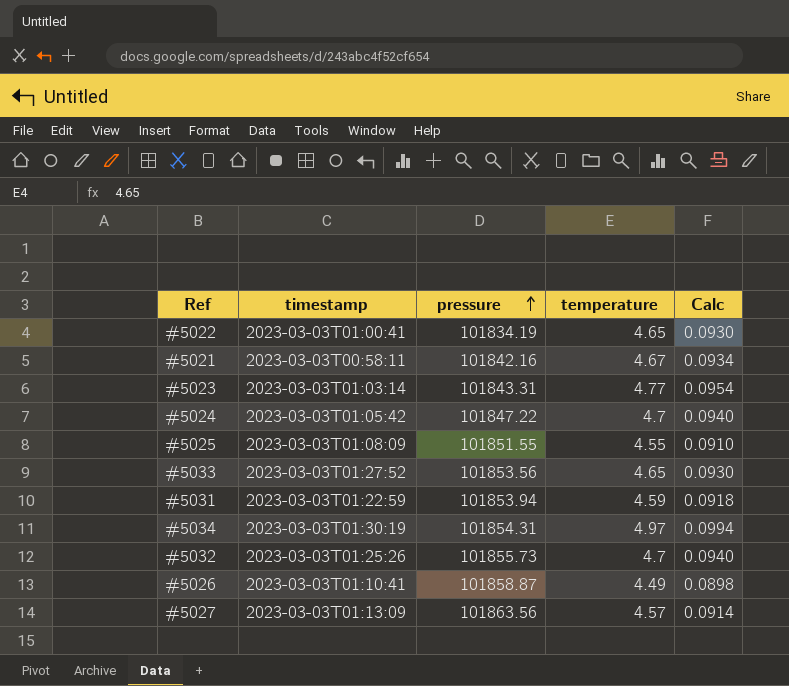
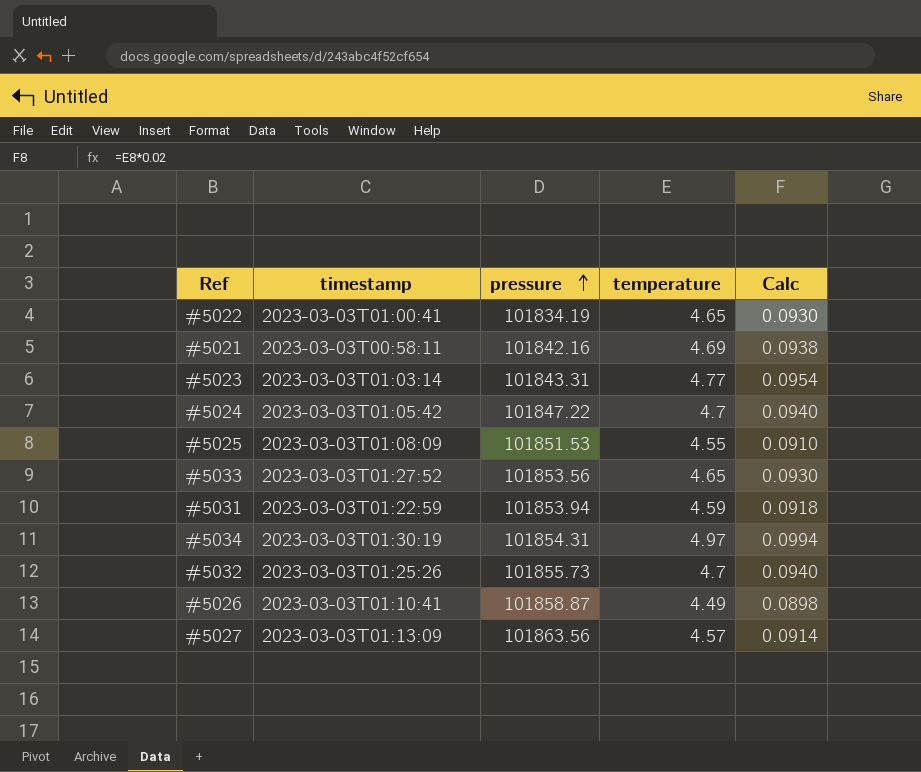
#5021 | temperature: 4.67 -> 4.69
#5021 | Calc: 0.0934 -> 0.0938
#5025 | pressure: 101851.55 -> 101851.53

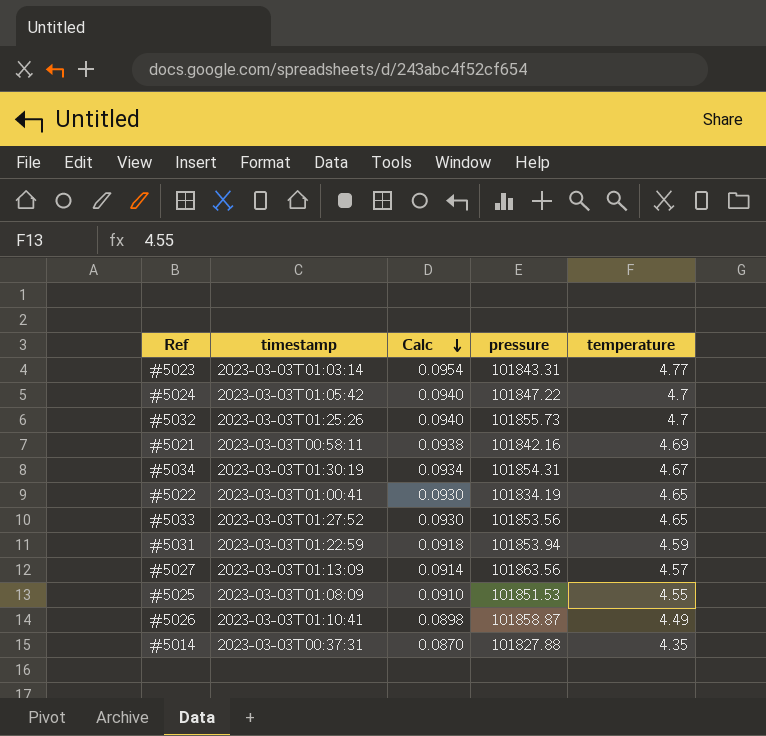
row order: pressure ascending -> Calc descending
column Calc | position: 5 -> 3
#5034 | Calc: 0.0994 -> 0.0934
#5034 | temperature: 4.97 -> 4.67
row #5014: none -> 2023-03-03T00:37:31 | 0.0870 | 101827.88 | 4.35

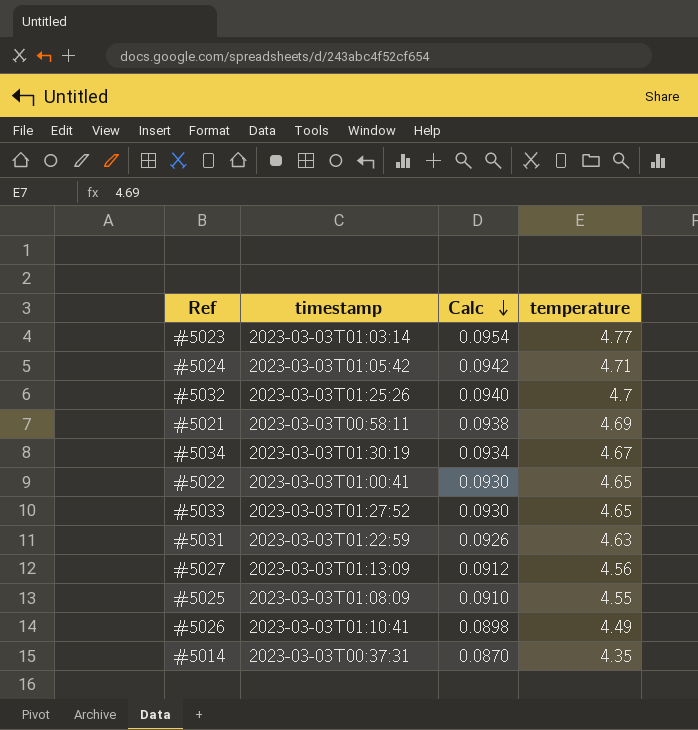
column pressure | position: 4 -> none
#5024 | Calc: 0.0940 -> 0.0942
#5024 | temperature: 4.7 -> 4.71
#5031 | Calc: 0.0918 -> 0.0926
#5031 | temperature: 4.59 -> 4.63
#5027 | Calc: 0.0914 -> 0.0912
#5027 | temperature: 4.57 -> 4.56

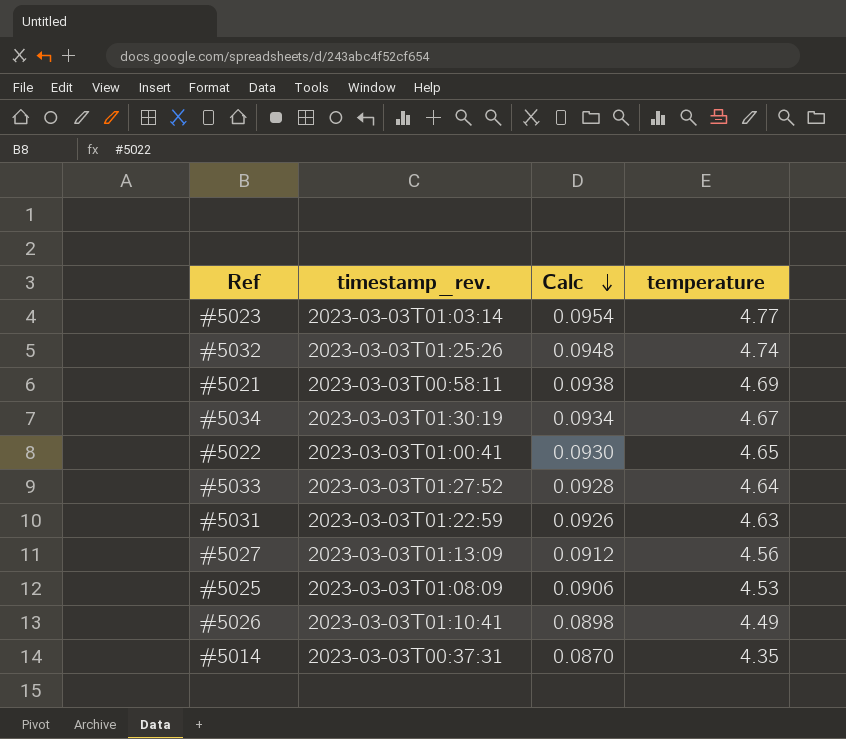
column name: timestamp -> timestamp_rev.
row #5024: 2023-03-03T01:05:42 | 0.0942 | 4.71 -> none
#5032 | Calc: 0.0940 -> 0.0948
#5032 | temperature: 4.7 -> 4.74
#5033 | Calc: 0.0930 -> 0.0928
#5033 | temperature: 4.65 -> 4.64
#5025 | Calc: 0.0910 -> 0.0906
#5025 | temperature: 4.55 -> 4.53

